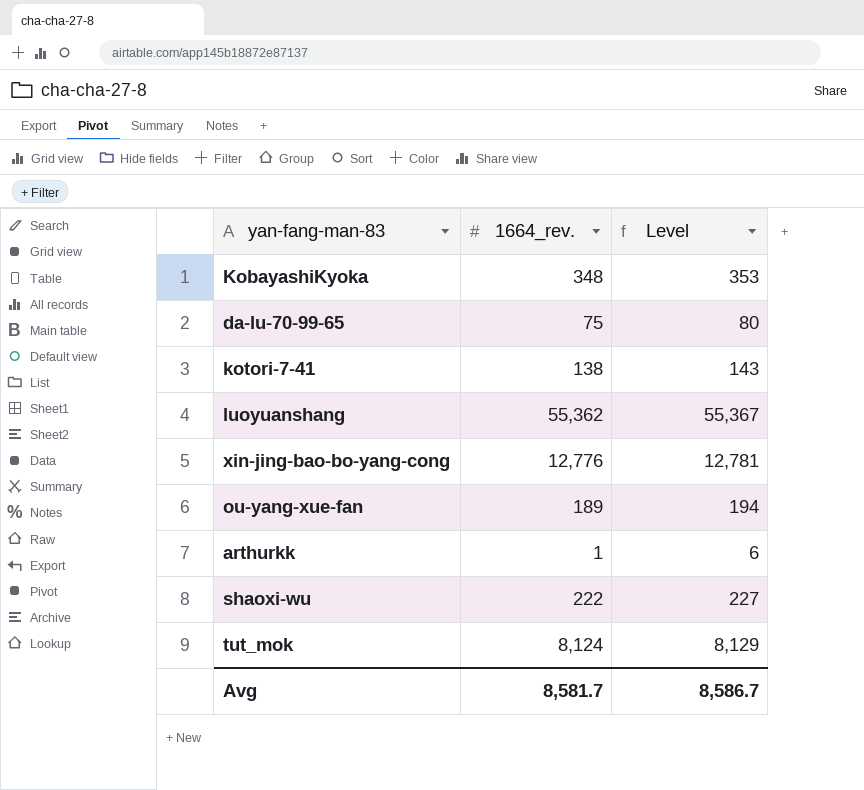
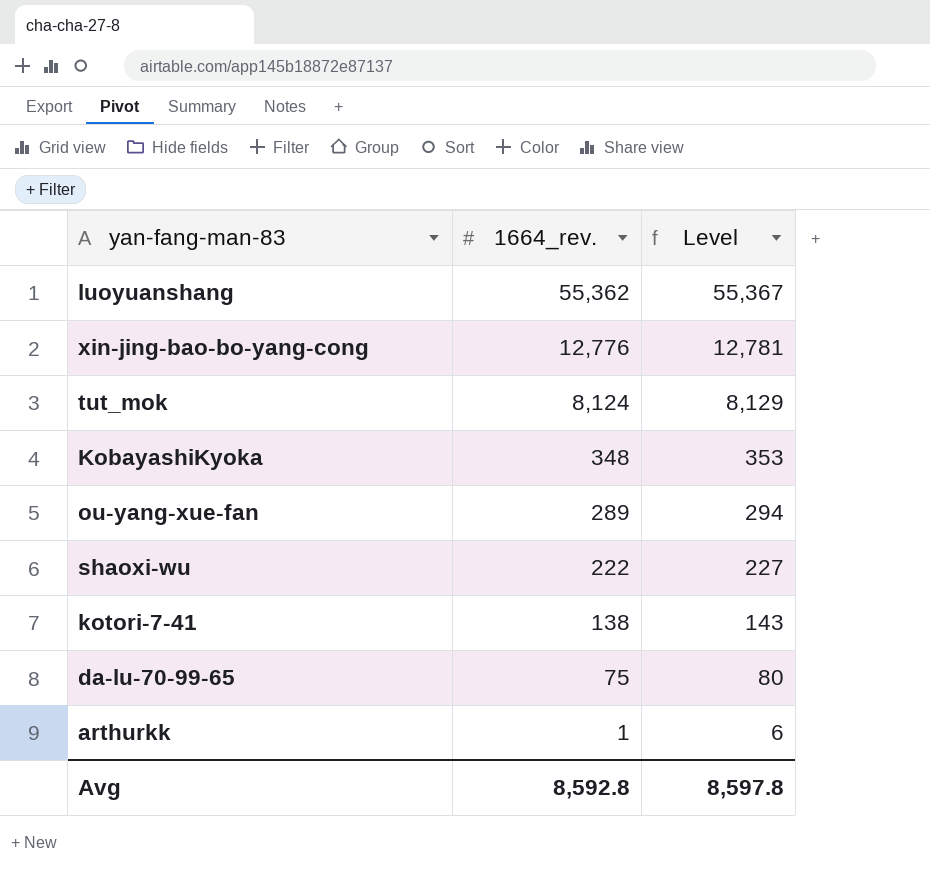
row order: none -> 1664_rev. descending
ou-yang-xue-fan | 1664_rev.: 189 -> 289
ou-yang-xue-fan | Level: 194 -> 294
Avg | 1664_rev.: 8,581.7 -> 8,592.8
Avg | Level: 8,586.7 -> 8,597.8

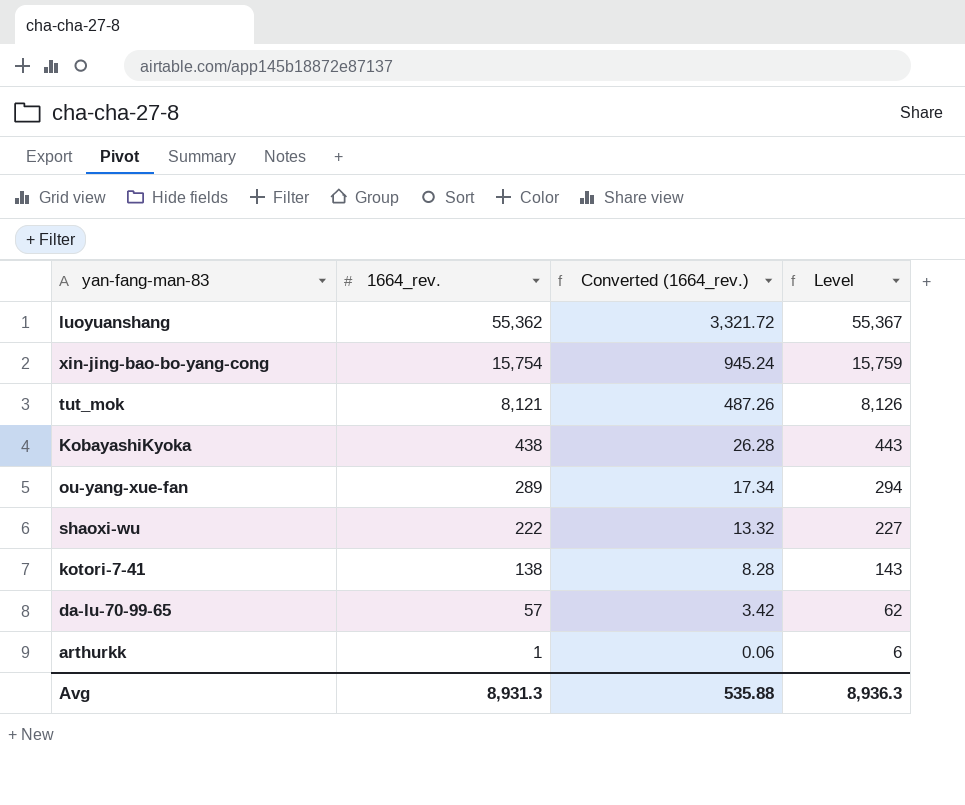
column Converted (1664_rev.) | formula: none -> [1664_rev.] * 0.06
xin-jing-bao-bo-yang-cong | 1664_rev.: 12,776 -> 15,754
xin-jing-bao-bo-yang-cong | Level: 12,781 -> 15,759
tut_mok | 1664_rev.: 8,124 -> 8,121
tut_mok | Level: 8,129 -> 8,126
KobayashiKyoka | 1664_rev.: 348 -> 438
KobayashiKyoka | Level: 353 -> 443
da-lu-70-99-65 | 1664_rev.: 75 -> 57
da-lu-70-99-65 | Level: 80 -> 62
Avg | 1664_rev.: 8,592.8 -> 8,931.3
Avg | Level: 8,597.8 -> 8,936.3

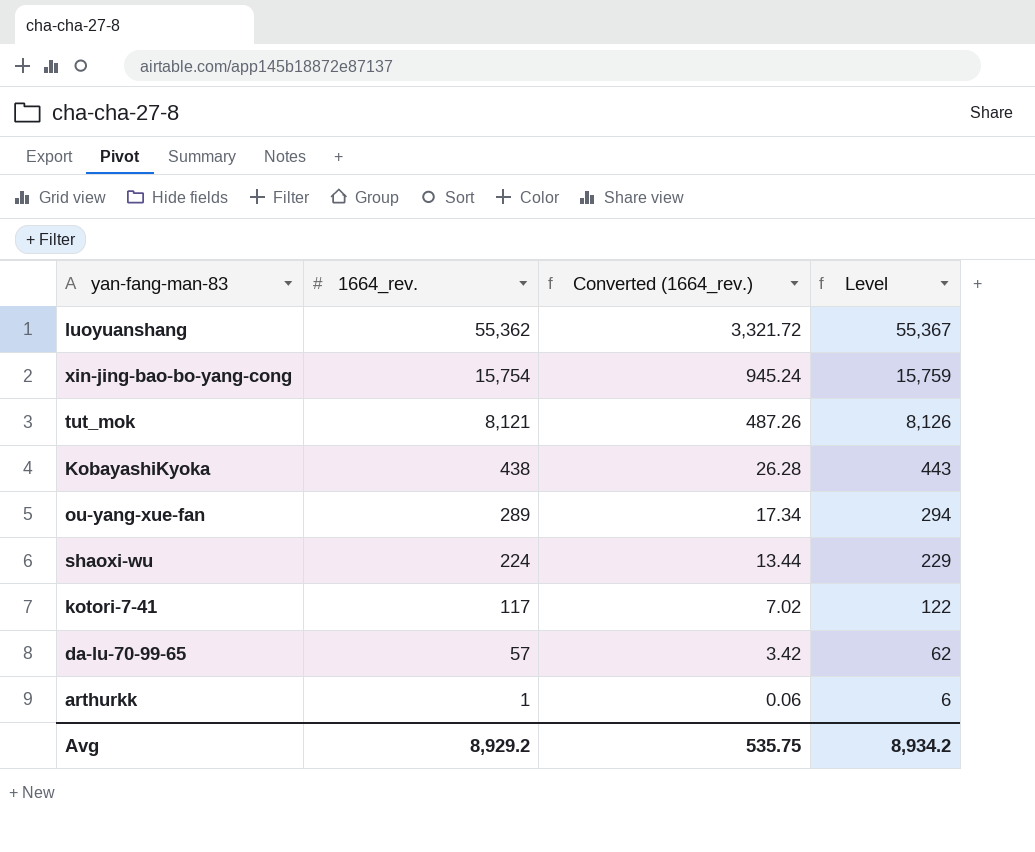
shaoxi-wu | 1664_rev.: 222 -> 224
shaoxi-wu | Converted (1664_rev.): 13.32 -> 13.44
shaoxi-wu | Level: 227 -> 229
kotori-7-41 | 1664_rev.: 138 -> 117
kotori-7-41 | Converted (1664_rev.): 8.28 -> 7.02
kotori-7-41 | Level: 143 -> 122
Avg | 1664_rev.: 8,931.3 -> 8,929.2
Avg | Converted (1664_rev.): 535.88 -> 535.75
Avg | Level: 8,936.3 -> 8,934.2

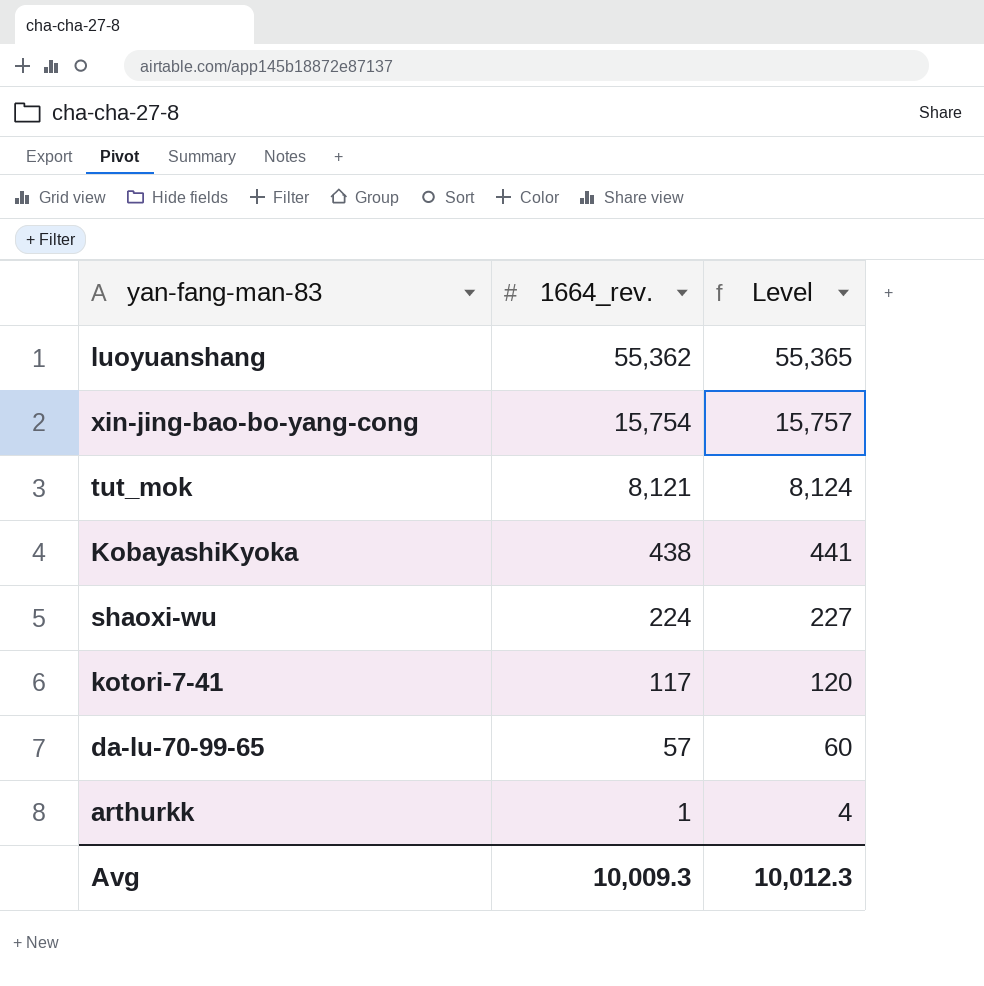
column Converted (1664_rev.) | formula: [1664_rev.] * 0.06 -> none
column Level | formula: [1664_rev.] + 5 -> [1664_rev.] + 3
row ou-yang-xue-fan: 289 | 17.34 | 294 -> none
Avg | 1664_rev.: 8,929.2 -> 10,009.3
Avg | Level: 8,934.2 -> 10,012.3

